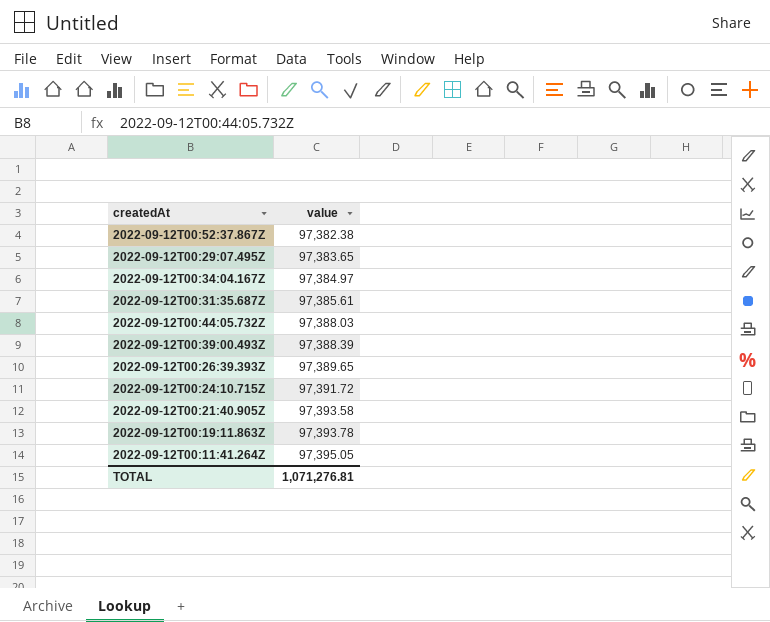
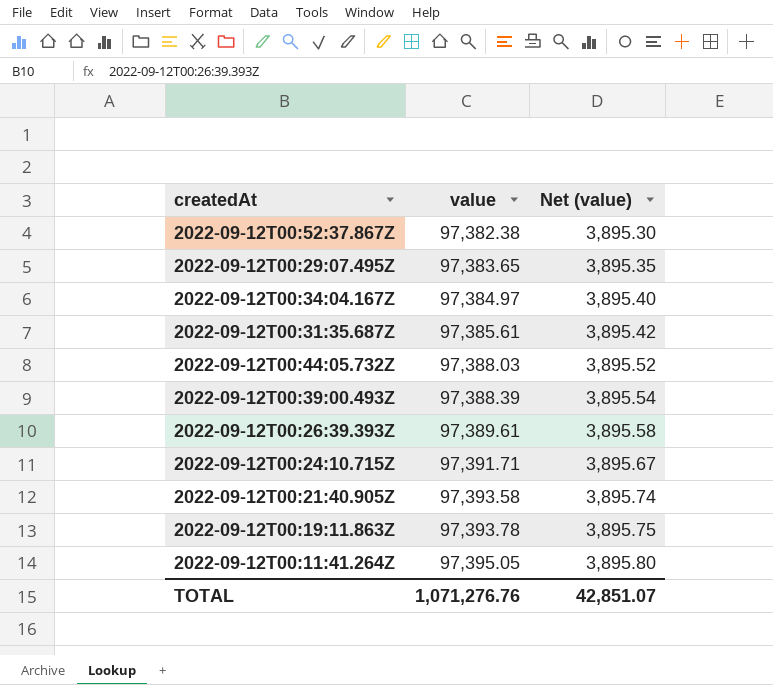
column Net (value) | formula: none -> [value] * 0.04
2022-09-12T00:26:39.393Z | value: 97,389.65 -> 97,389.61
2022-09-12T00:24:10.715Z | value: 97,391.72 -> 97,391.71
TOTAL | value: 1,071,276.81 -> 1,071,276.76

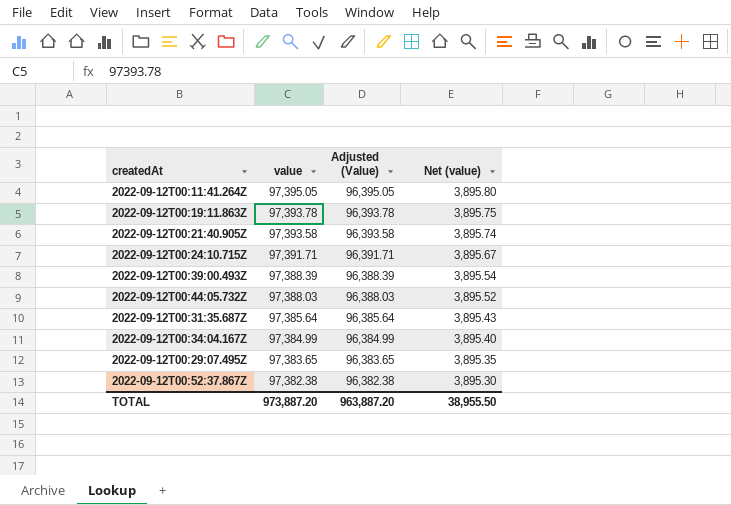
row order: value ascending -> value descending
column Adjusted (Value) | formula: none -> [value] - 1000
row 2022-09-12T00:26:39.393Z: 97,389.61 | 3,895.58 -> none
2022-09-12T00:31:35.687Z | value: 97,385.61 -> 97,385.64
2022-09-12T00:31:35.687Z | Net (value): 3,895.42 -> 3,895.43
2022-09-12T00:34:04.167Z | value: 97,384.97 -> 97,384.99
TOTAL | value: 1,071,276.76 -> 973,887.20
TOTAL | Net (value): 42,851.07 -> 38,955.50

